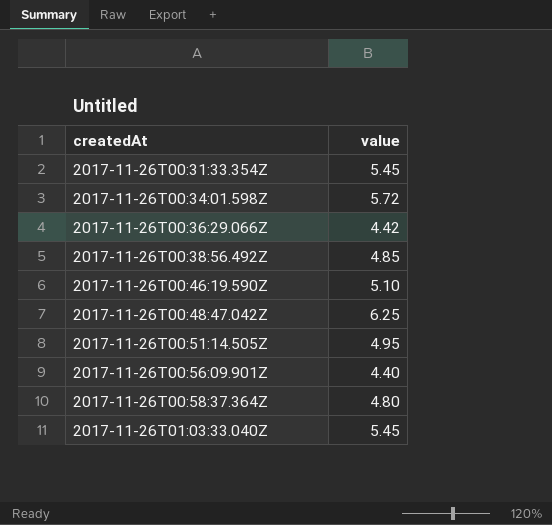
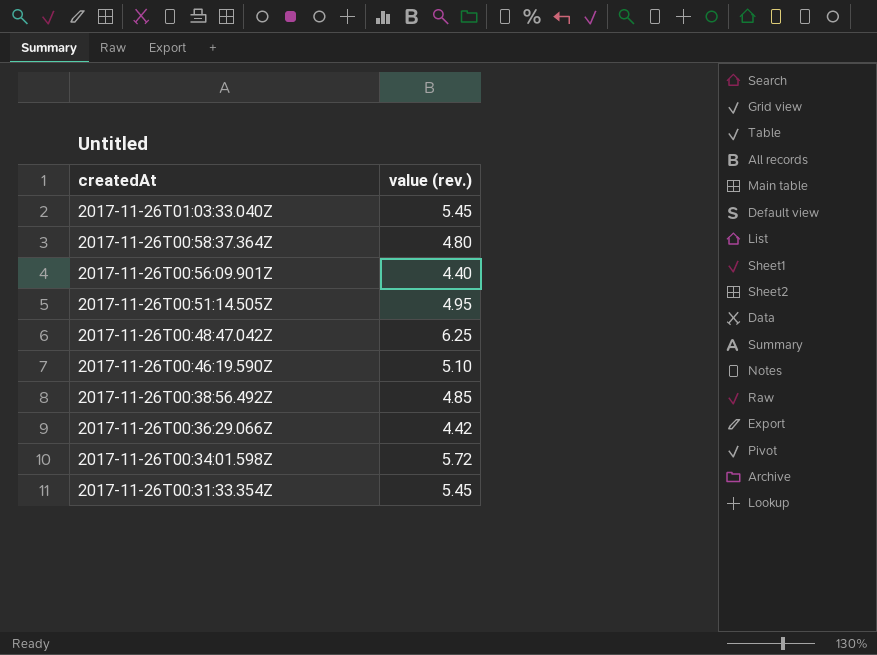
row order: createdAt ascending -> createdAt descending
column name: value -> value (rev.)

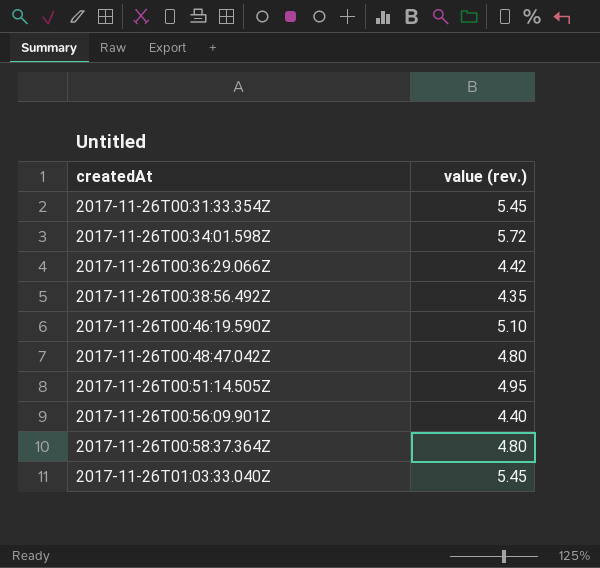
row order: createdAt descending -> createdAt ascending
2017-11-26T00:38:56.492Z | value (rev.): 4.85 -> 4.35
2017-11-26T00:48:47.042Z | value (rev.): 6.25 -> 4.80

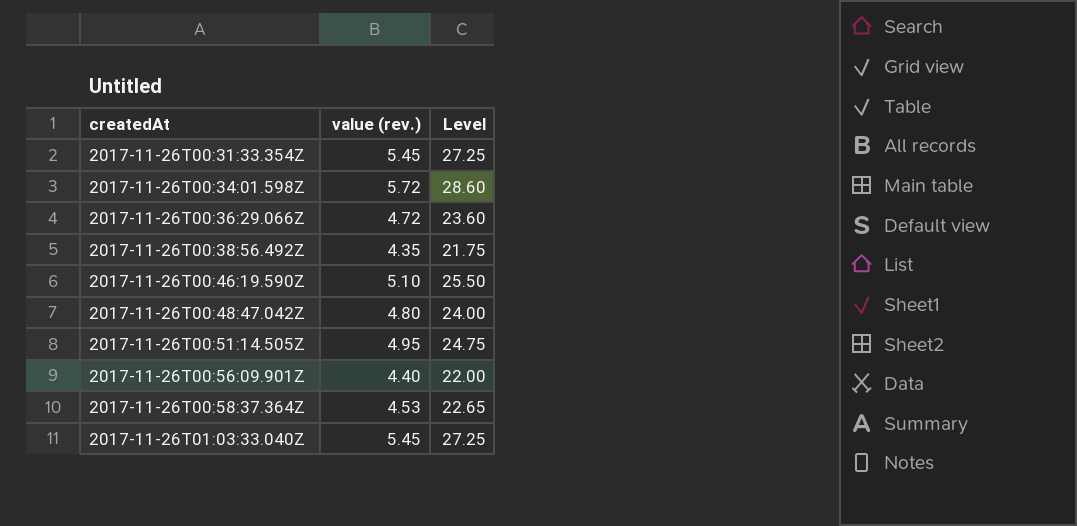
column Level | formula: none -> [value (rev.)] * 5
2017-11-26T00:36:29.066Z | value (rev.): 4.42 -> 4.72
2017-11-26T00:58:37.364Z | value (rev.): 4.80 -> 4.53

